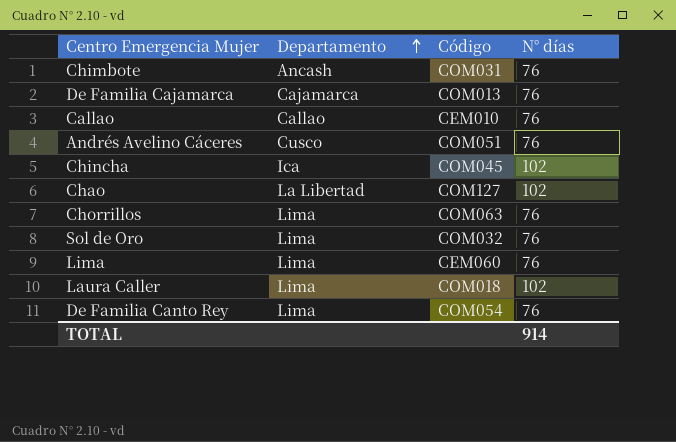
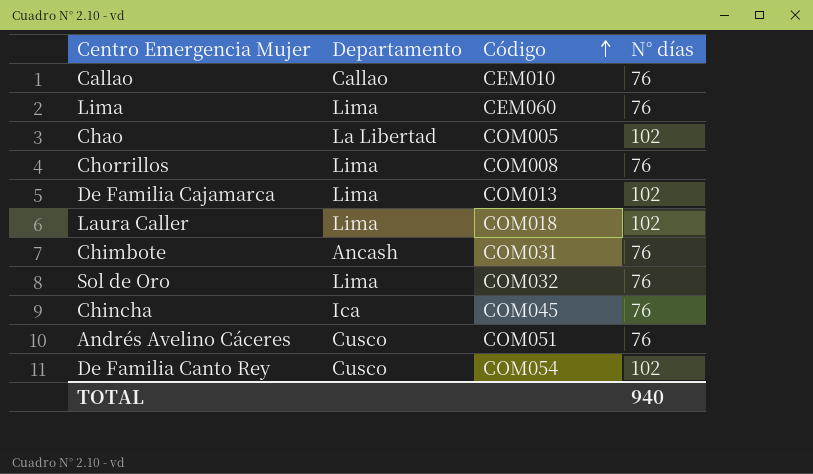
row order: Departamento ascending -> Código ascending
Chao | Código: COM127 -> COM005
Chorrillos | Código: COM063 -> COM008
De Familia Cajamarca | Departamento: Cajamarca -> Lima
De Familia Cajamarca | N° días: 76 -> 102
Chincha | N° días: 102 -> 76
De Familia Canto Rey | Departamento: Lima -> Cusco
De Familia Canto Rey | N° días: 76 -> 102
TOTAL | N° días: 914 -> 940

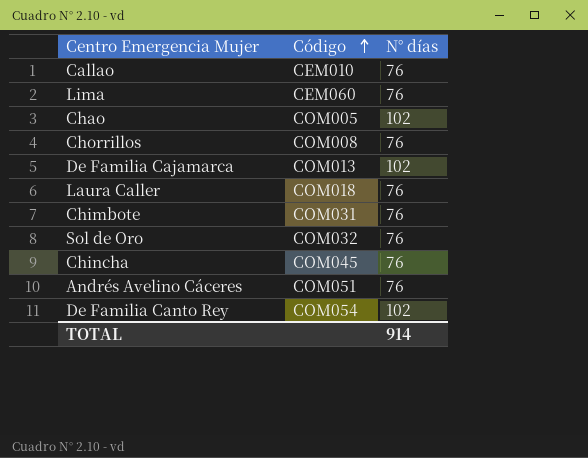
column Departamento | position: 2 -> none
Laura Caller | N° días: 102 -> 76
TOTAL | N° días: 940 -> 914

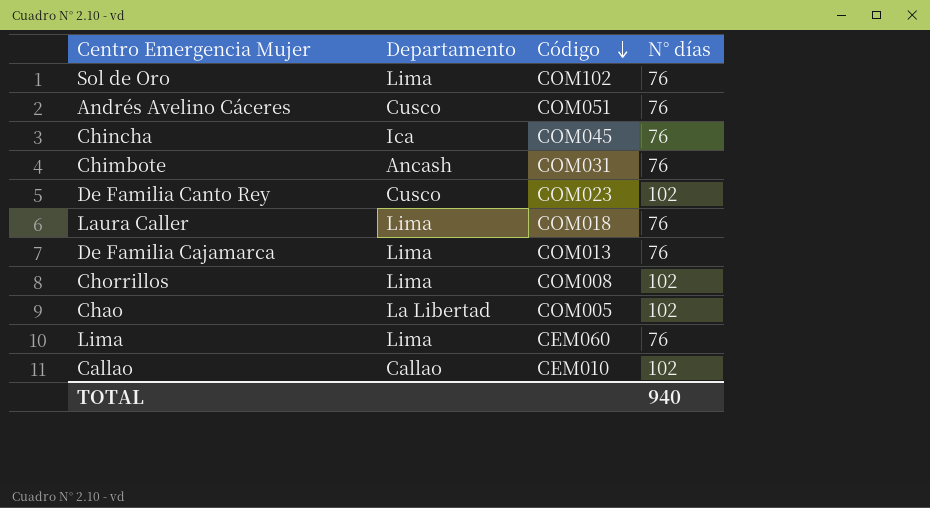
row order: Código ascending -> Código descending
column Departamento | position: none -> 2
Sol de Oro | Código: COM032 -> COM102
De Familia Canto Rey | Código: COM054 -> COM023
De Familia Cajamarca | N° días: 102 -> 76
Chorrillos | N° días: 76 -> 102
Callao | N° días: 76 -> 102
TOTAL | N° días: 914 -> 940

